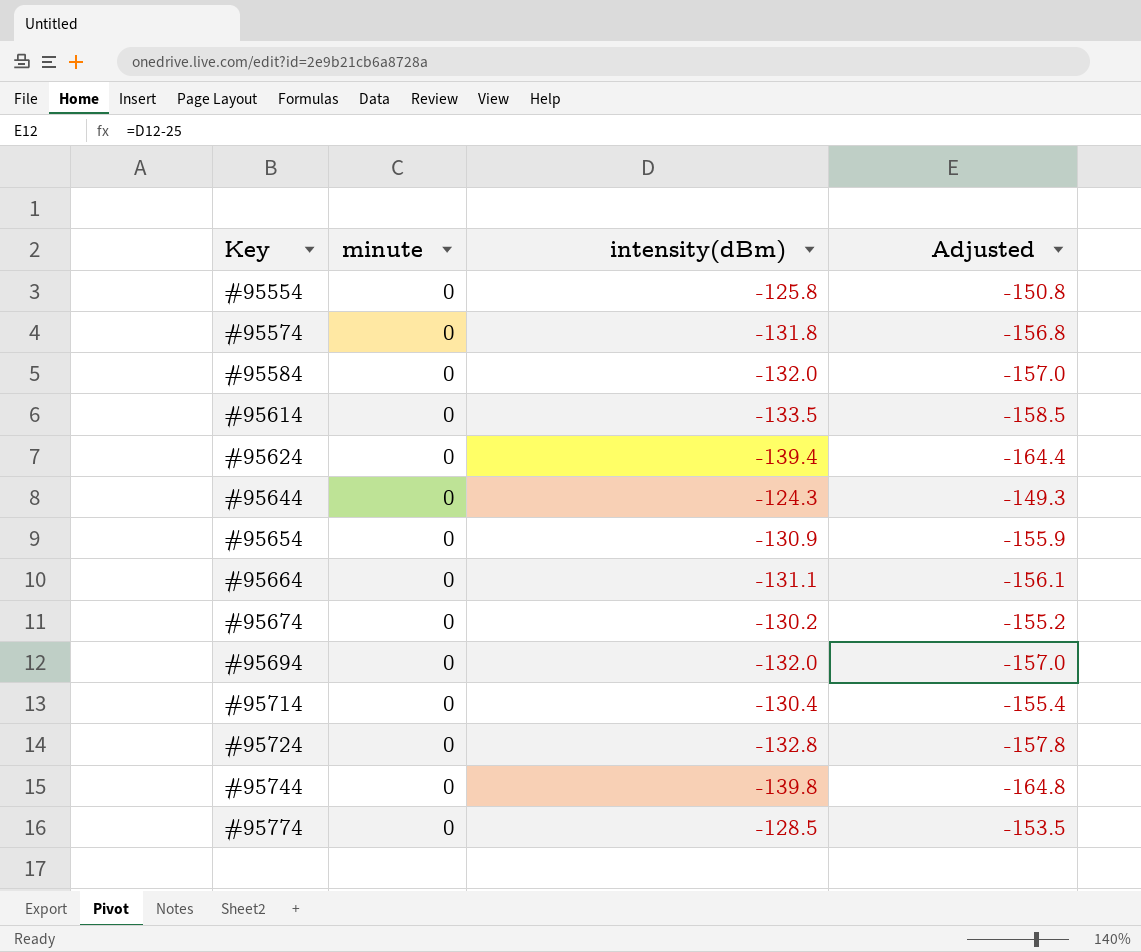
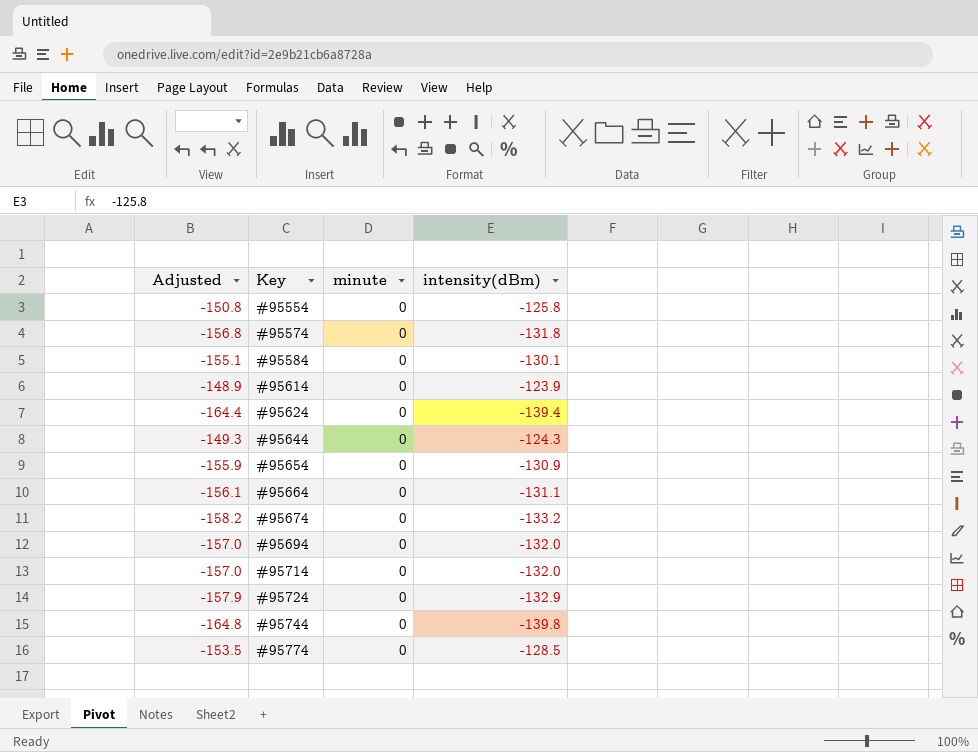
column Adjusted | position: 4 -> 1
#95584 | Adjusted: -157.0 -> -155.1
#95584 | intensity(dBm): -132.0 -> -130.1
#95614 | Adjusted: -158.5 -> -148.9
#95614 | intensity(dBm): -133.5 -> -123.9
#95674 | Adjusted: -155.2 -> -158.2
#95674 | intensity(dBm): -130.2 -> -133.2
#95714 | Adjusted: -155.4 -> -157.0
#95714 | intensity(dBm): -130.4 -> -132.0
#95724 | Adjusted: -157.8 -> -157.9
#95724 | intensity(dBm): -132.8 -> -132.9

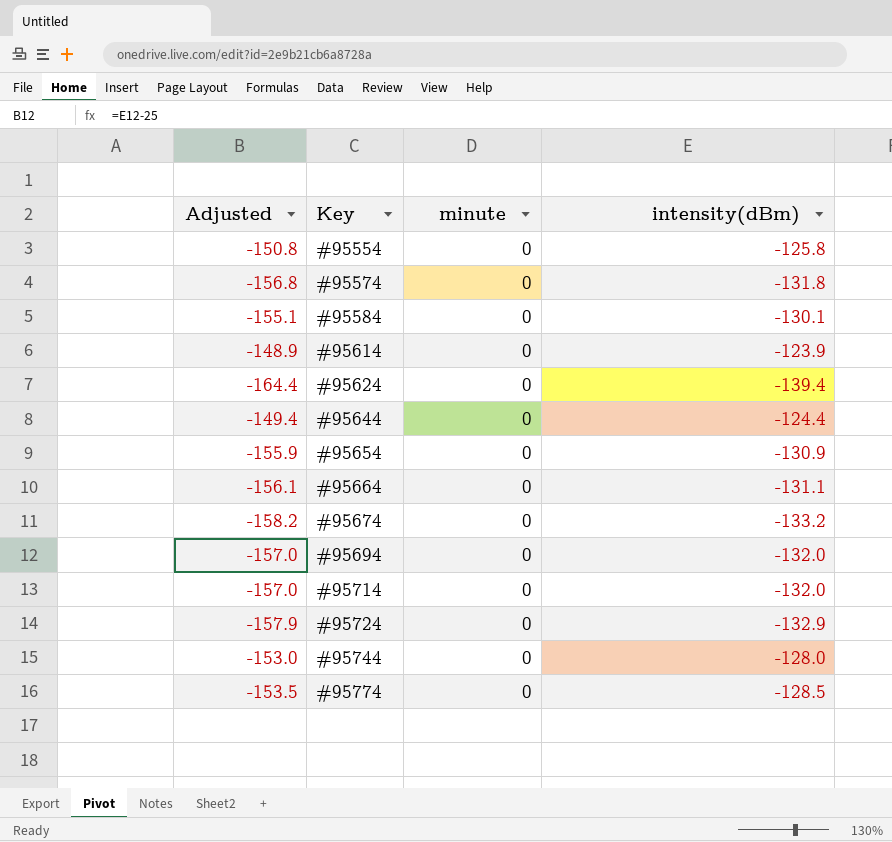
#95644 | Adjusted: -149.3 -> -149.4
#95644 | intensity(dBm): -124.3 -> -124.4
#95744 | Adjusted: -164.8 -> -153.0
#95744 | intensity(dBm): -139.8 -> -128.0

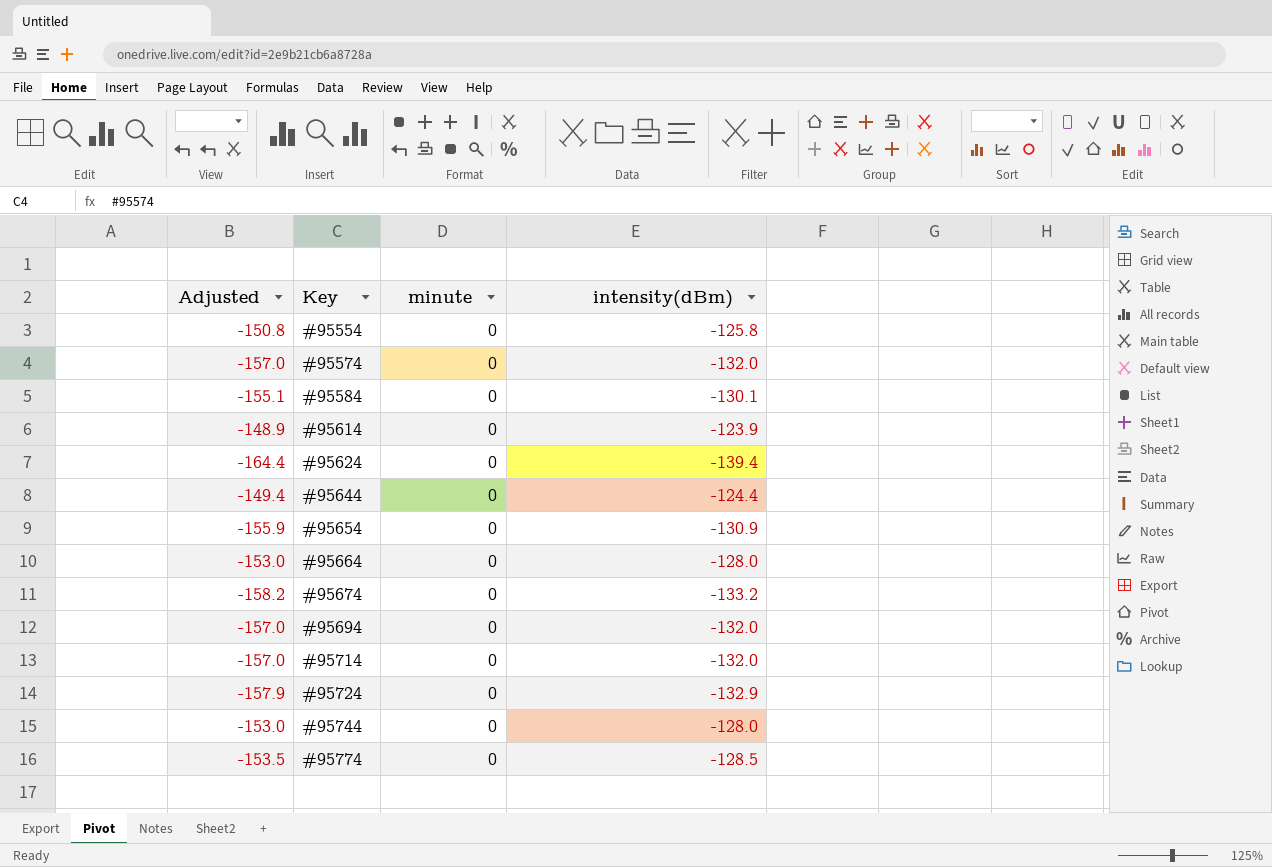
#95574 | Adjusted: -156.8 -> -157.0
#95574 | intensity(dBm): -131.8 -> -132.0
#95664 | Adjusted: -156.1 -> -153.0
#95664 | intensity(dBm): -131.1 -> -128.0

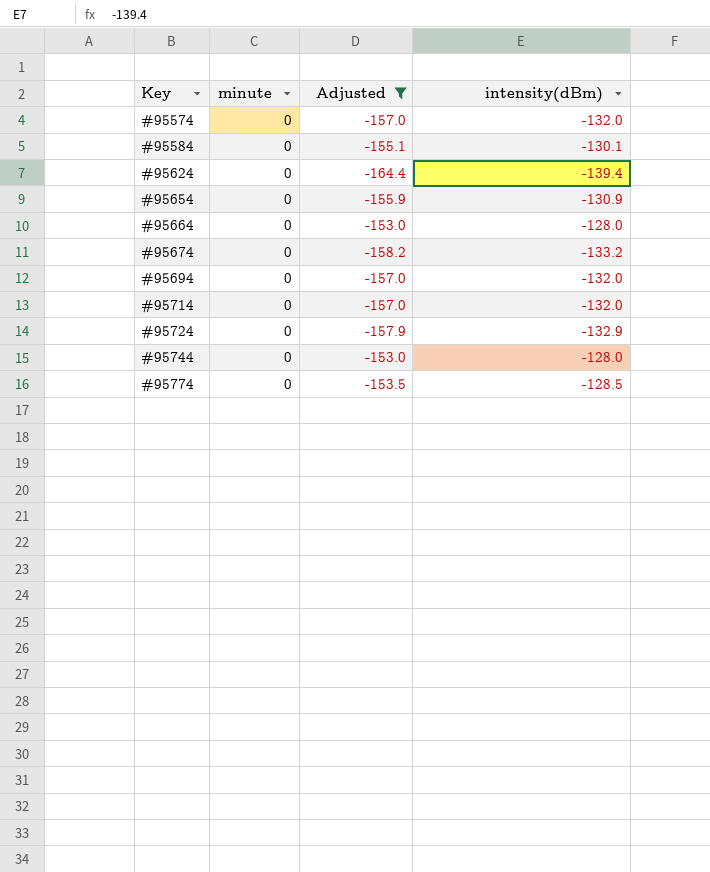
filter: none -> Adjusted <= -153.0
column Adjusted | position: 1 -> 3

